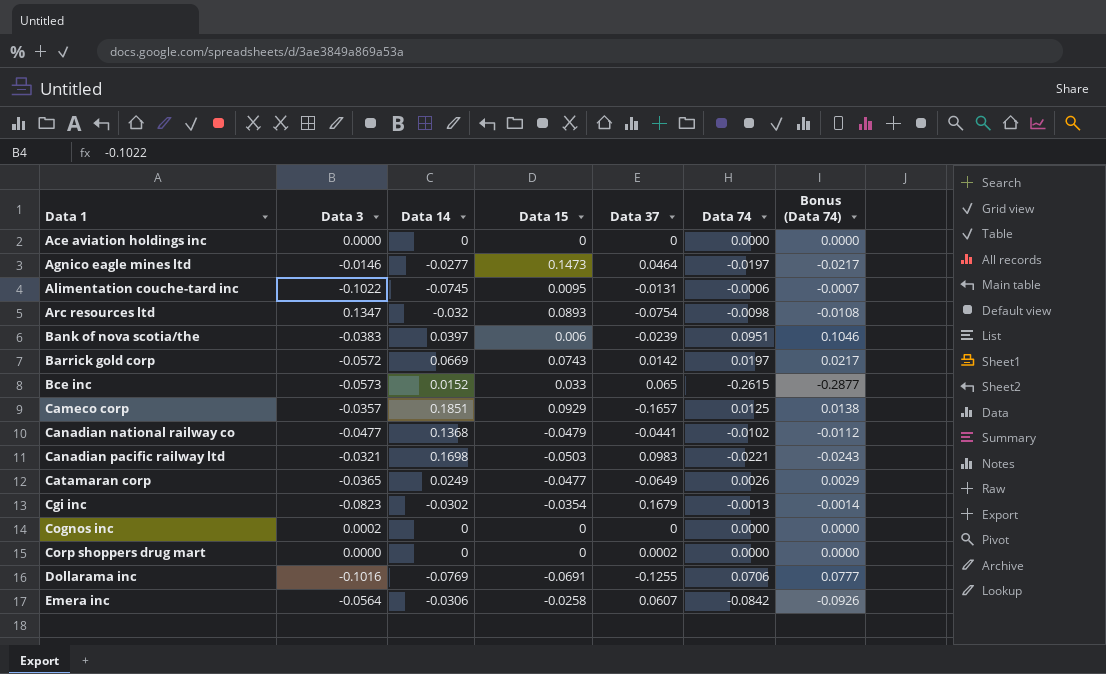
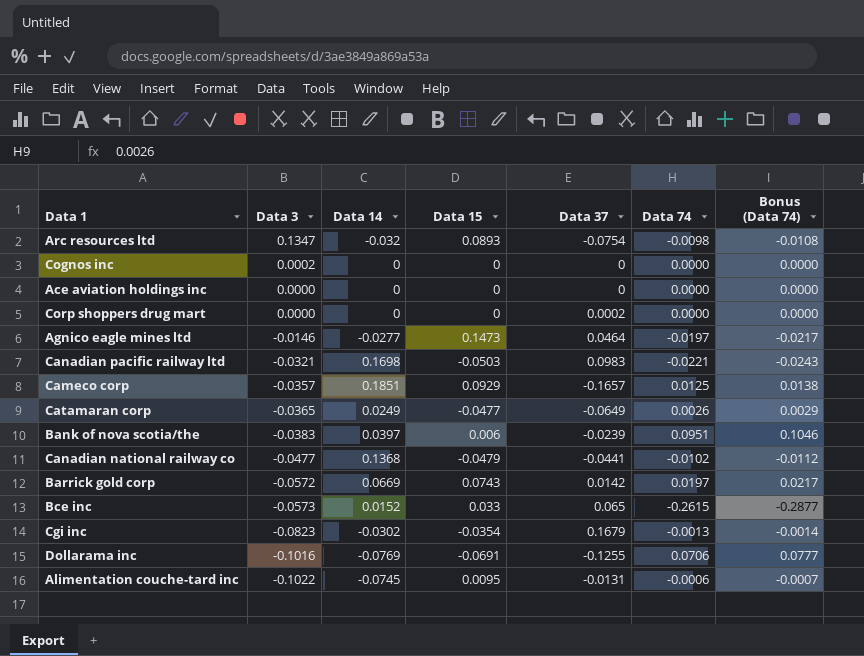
row order: Data 1 ascending -> Data 3 descending
row Emera inc: -0.0564 | -0.0306 | -0.0258 | 0.0607 | -0.0842 | -0.0926 -> none

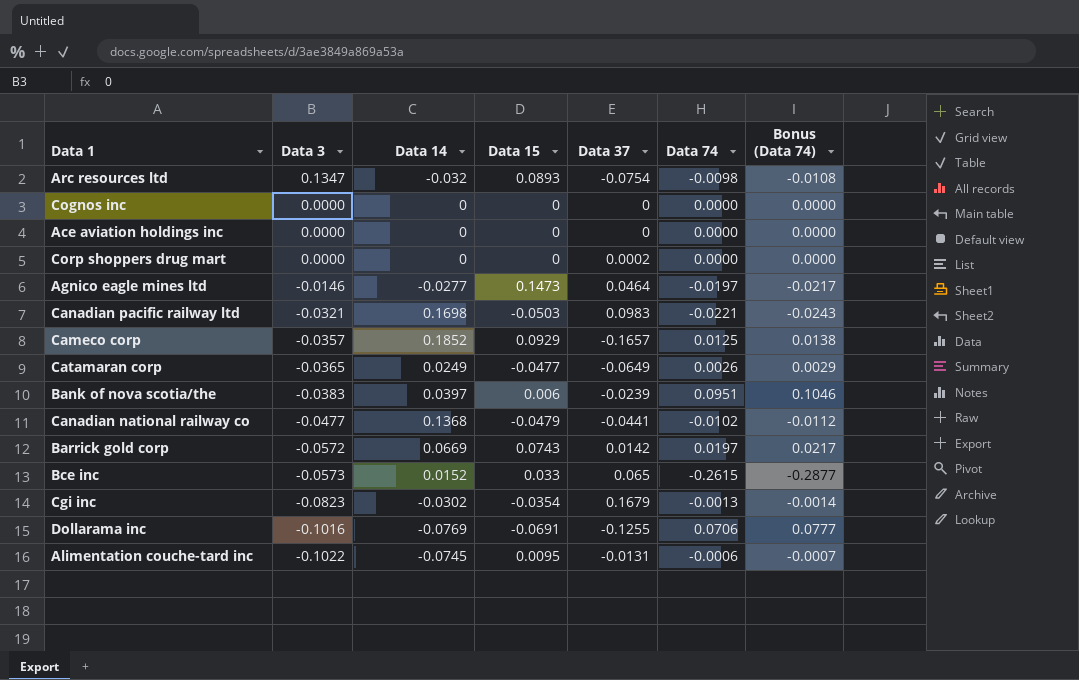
Cognos inc | Data 3: 0.0002 -> 0.0000
Cameco corp | Data 14: 0.1851 -> 0.1852

